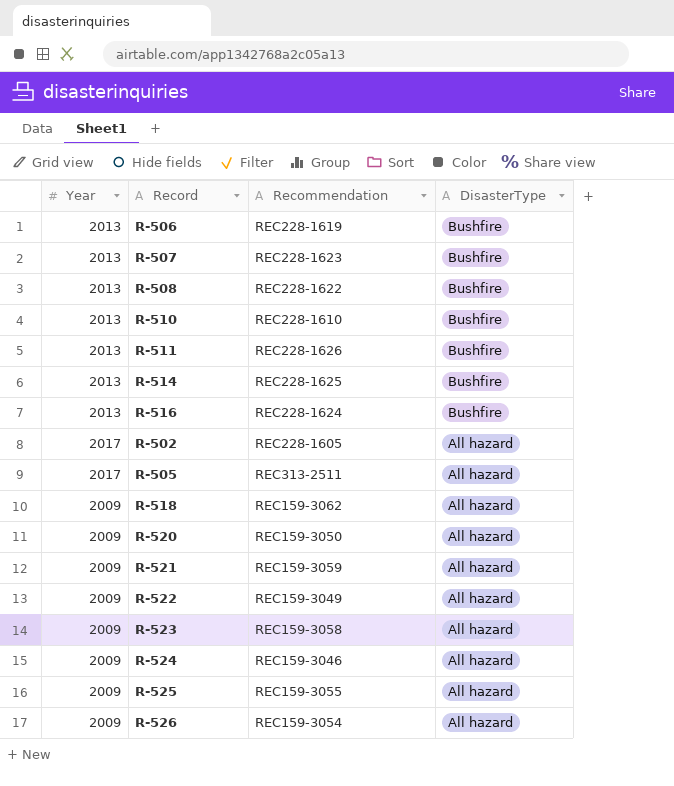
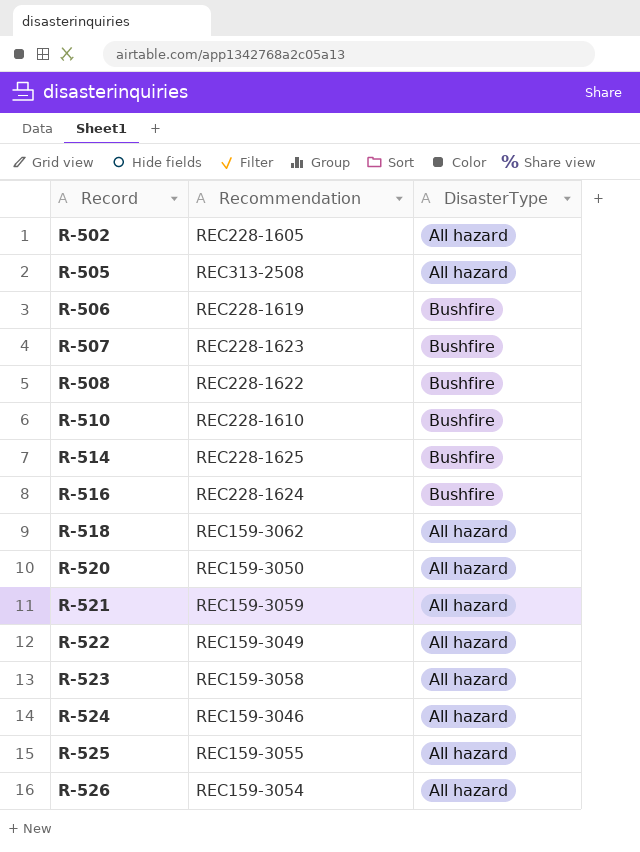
row order: DisasterType descending -> Record ascending
column Year | position: 1 -> none
row R-511: 2013 | REC228-1626 | Bushfire -> none
R-505 | Recommendation: REC313-2511 -> REC313-2508

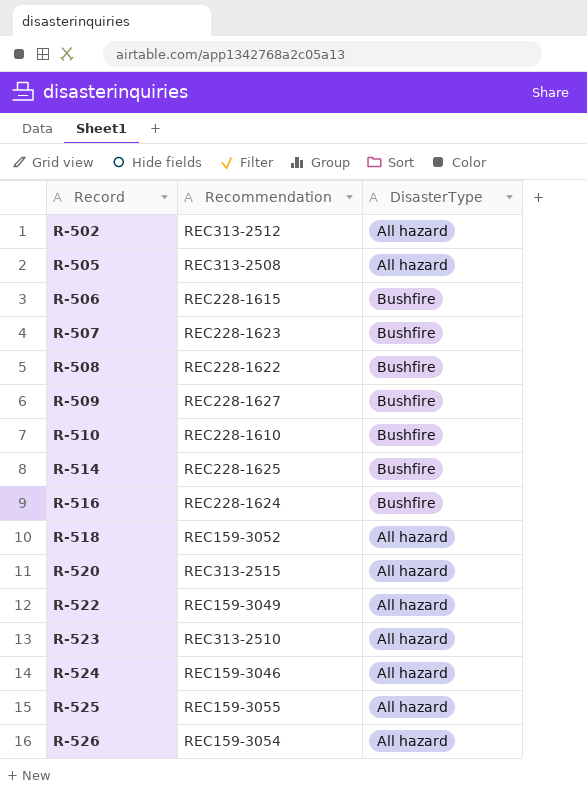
row R-521: REC159-3059 | All hazard -> none
R-502 | Recommendation: REC228-1605 -> REC313-2512
R-506 | Recommendation: REC228-1619 -> REC228-1615
row R-509: none -> REC228-1627 | Bushfire
R-518 | Recommendation: REC159-3062 -> REC159-3052
R-520 | Recommendation: REC159-3050 -> REC313-2515
R-523 | Recommendation: REC159-3058 -> REC313-2510

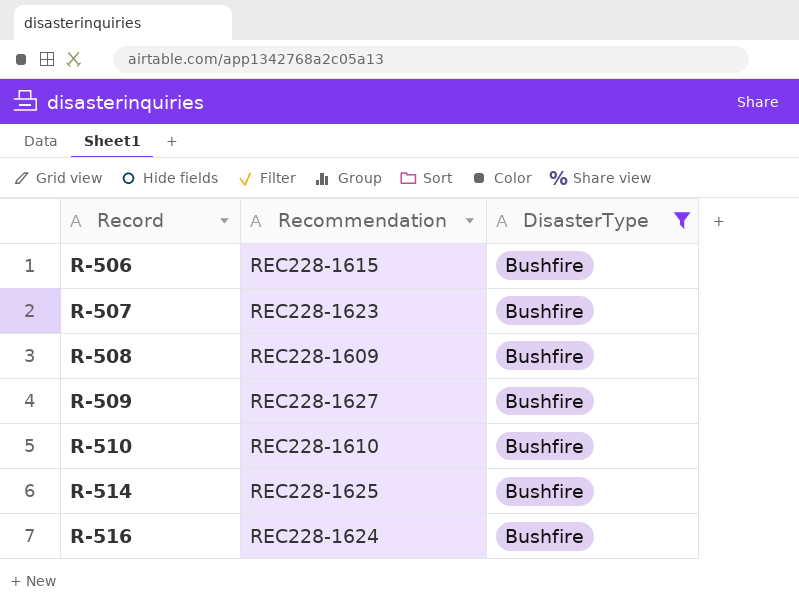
filter: none -> DisasterType = Bushfire
R-508 | Recommendation: REC228-1622 -> REC228-1609

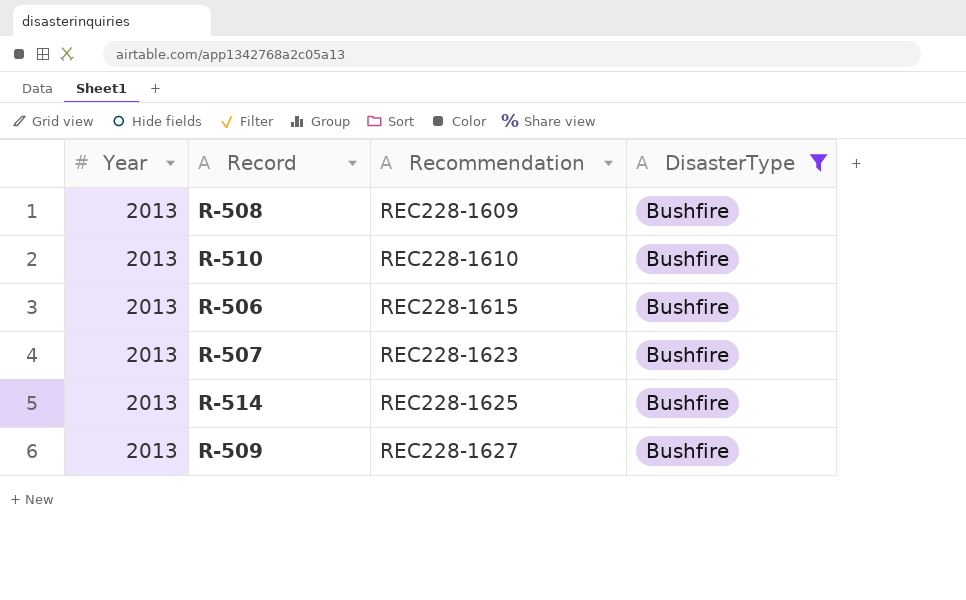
row order: Record ascending -> Recommendation ascending
column Year | position: none -> 1
row R-516: REC228-1624 | Bushfire -> none

